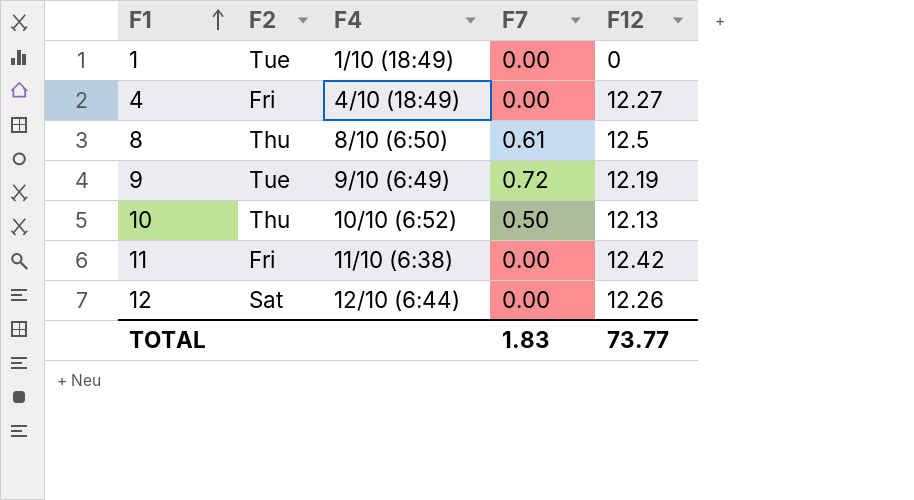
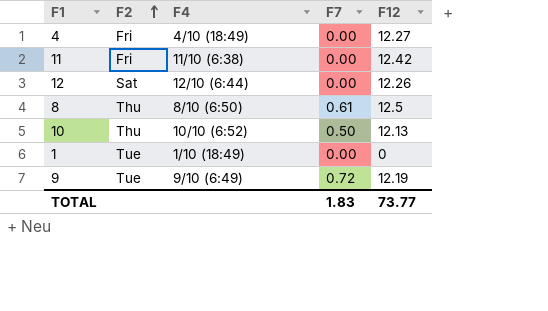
row order: F1 ascending -> F2 ascending

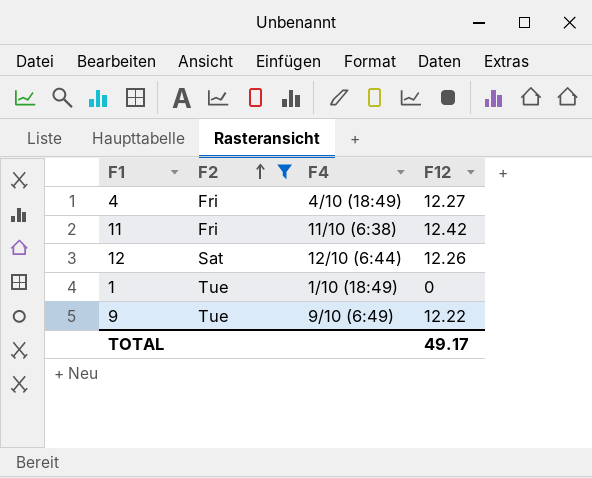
filter: none -> F2 != Thu
column F7 | position: 4 -> none
9 | F12: 12.19 -> 12.22
TOTAL | F12: 73.77 -> 49.17

